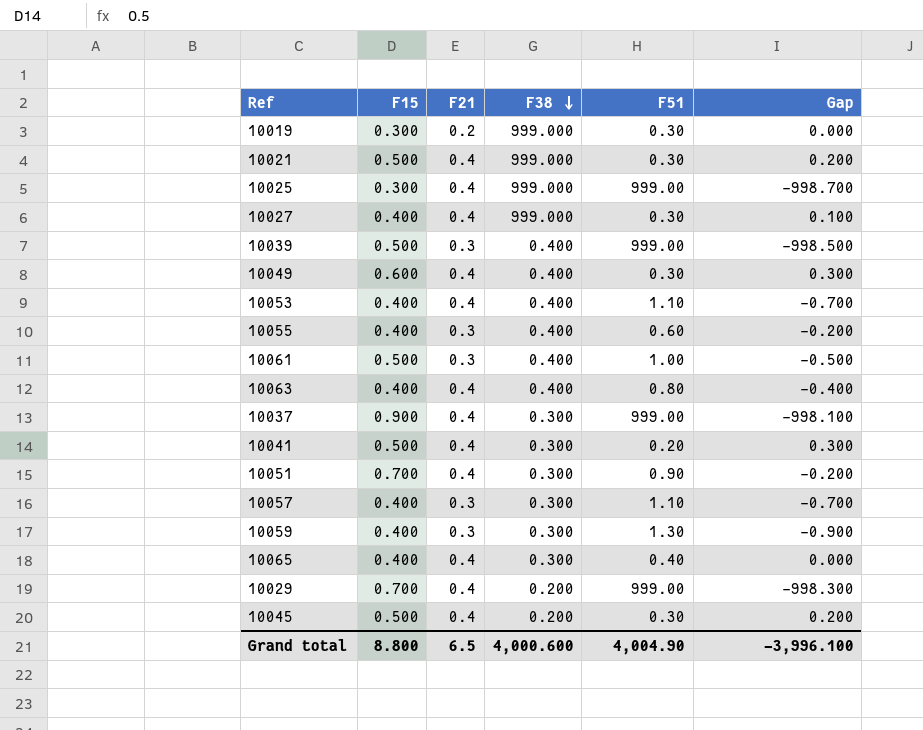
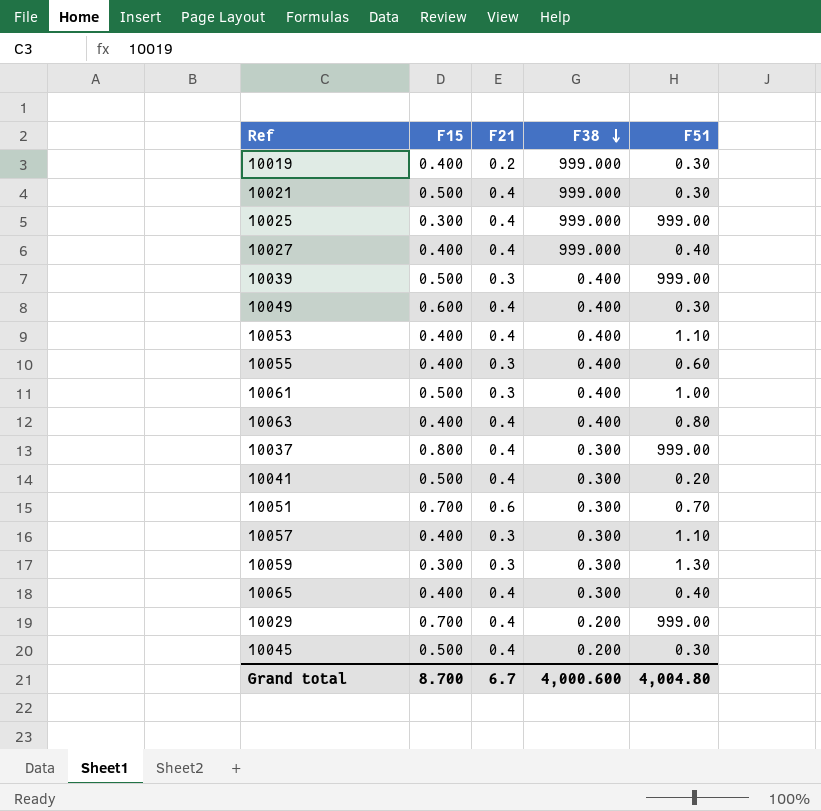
column Gap | formula: [F15] - [F51] -> none
10019 | F15: 0.300 -> 0.400
10027 | F51: 0.30 -> 0.40
10037 | F15: 0.900 -> 0.800
10051 | F21: 0.4 -> 0.6
10051 | F51: 0.90 -> 0.70
10059 | F15: 0.400 -> 0.300
Grand total | F15: 8.800 -> 8.700
Grand total | F21: 6.5 -> 6.7
Grand total | F51: 4,004.90 -> 4,004.80

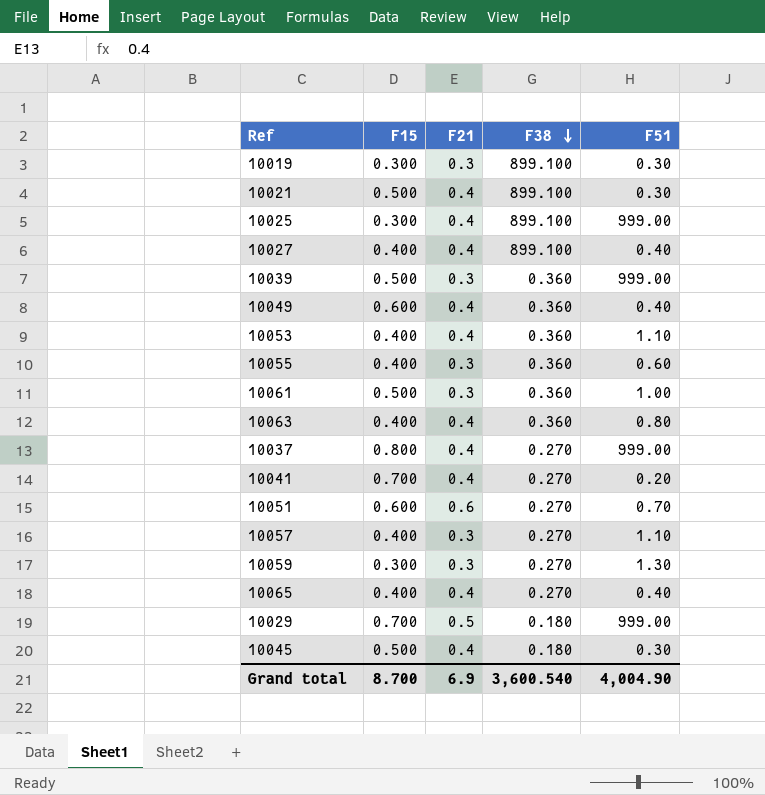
10019 | F15: 0.400 -> 0.300
10019 | F21: 0.2 -> 0.3
10019 | F38: 999.000 -> 899.100
10021 | F38: 999.000 -> 899.100
10025 | F38: 999.000 -> 899.100
10027 | F38: 999.000 -> 899.100
10039 | F38: 0.400 -> 0.360
10049 | F38: 0.400 -> 0.360
10049 | F51: 0.30 -> 0.40
10053 | F38: 0.400 -> 0.360
10055 | F38: 0.400 -> 0.360
10061 | F38: 0.400 -> 0.360
10063 | F38: 0.400 -> 0.360
10037 | F38: 0.300 -> 0.270
10041 | F15: 0.500 -> 0.700
10041 | F38: 0.300 -> 0.270
10051 | F15: 0.700 -> 0.600
10051 | F38: 0.300 -> 0.270
10057 | F38: 0.300 -> 0.270
10059 | F38: 0.300 -> 0.270
10065 | F38: 0.300 -> 0.270
10029 | F21: 0.4 -> 0.5
10029 | F38: 0.200 -> 0.180
10045 | F38: 0.200 -> 0.180
Grand total | F21: 6.7 -> 6.9
Grand total | F38: 4,000.600 -> 3,600.540
Grand total | F51: 4,004.80 -> 4,004.90

